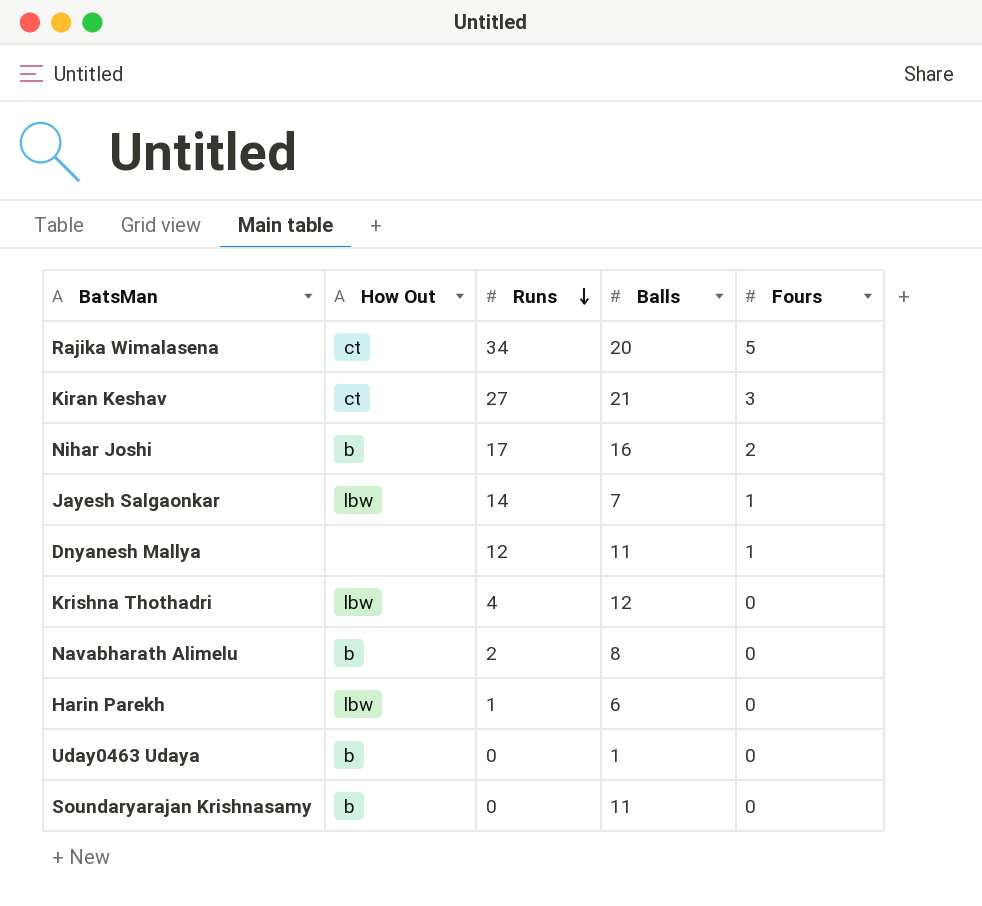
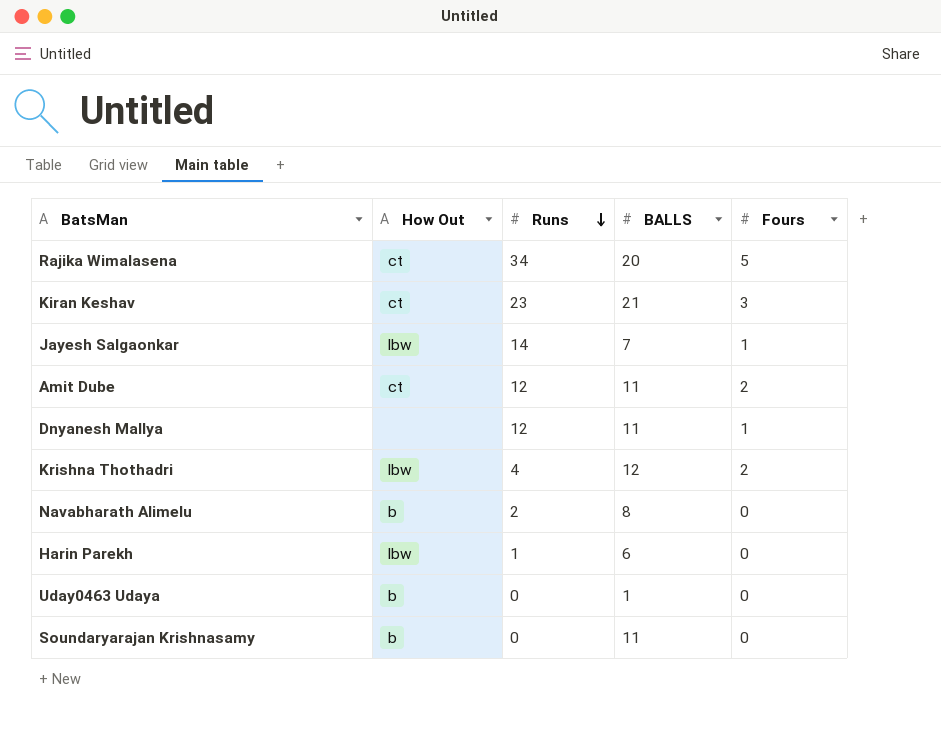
column name: Balls -> BALLS
row Nihar Joshi: b | 17 | 16 | 2 -> none
Kiran Keshav | Runs: 27 -> 23
row Amit Dube: none -> ct | 12 | 11 | 2
Krishna Thothadri | Fours: 0 -> 2

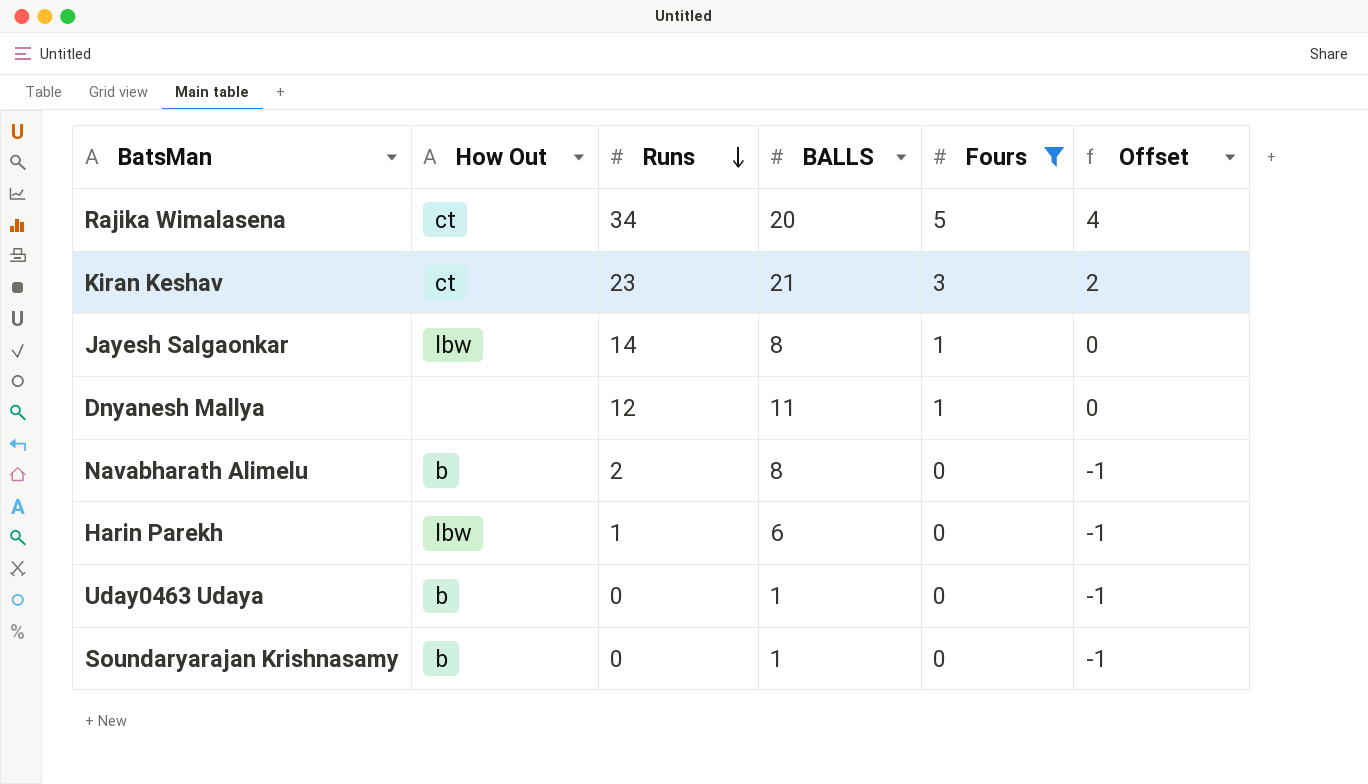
filter: none -> Fours != 2
column Offset | formula: none -> [Fours] - 1
Jayesh Salgaonkar | BALLS: 7 -> 8
Soundaryarajan Krishnasamy | BALLS: 11 -> 1

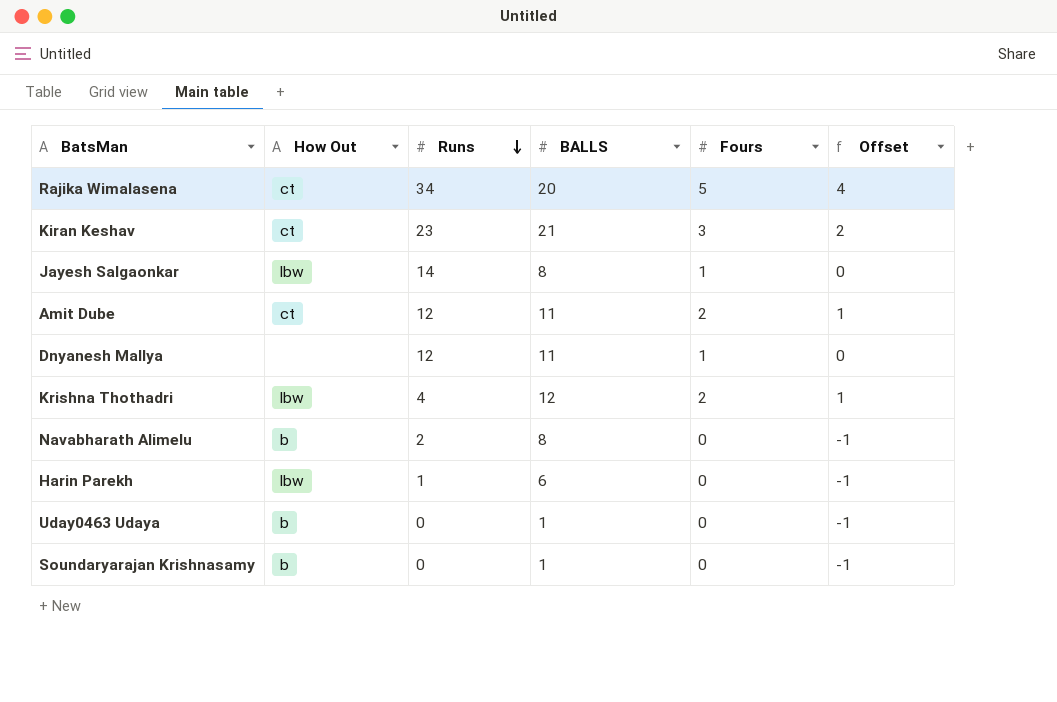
filter: Fours != 2 -> none

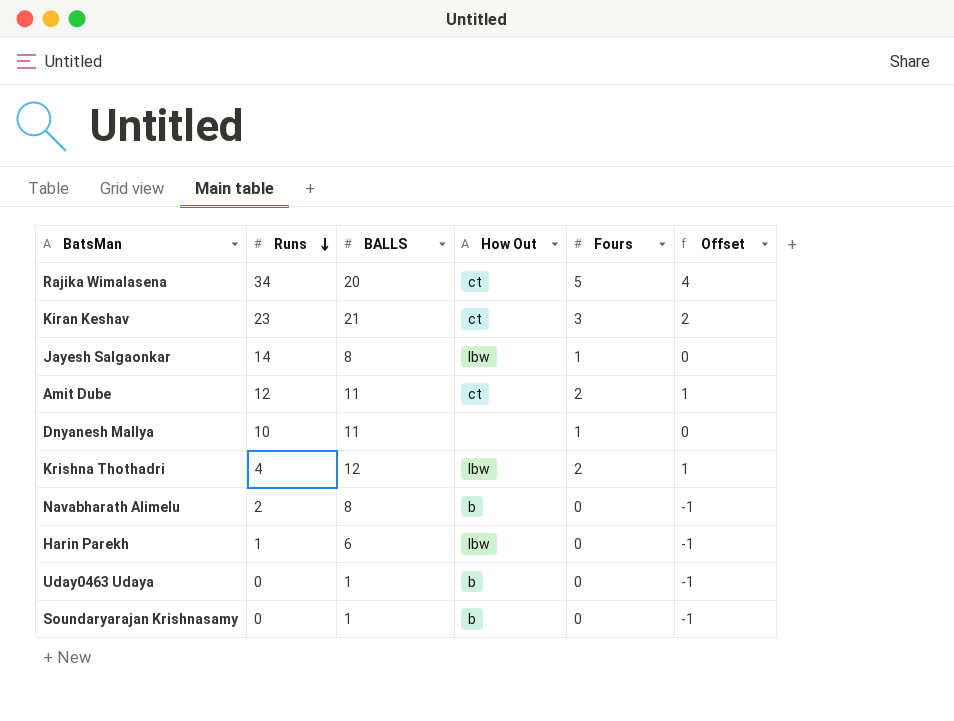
column How Out | position: 2 -> 4
Dnyanesh Mallya | Runs: 12 -> 10

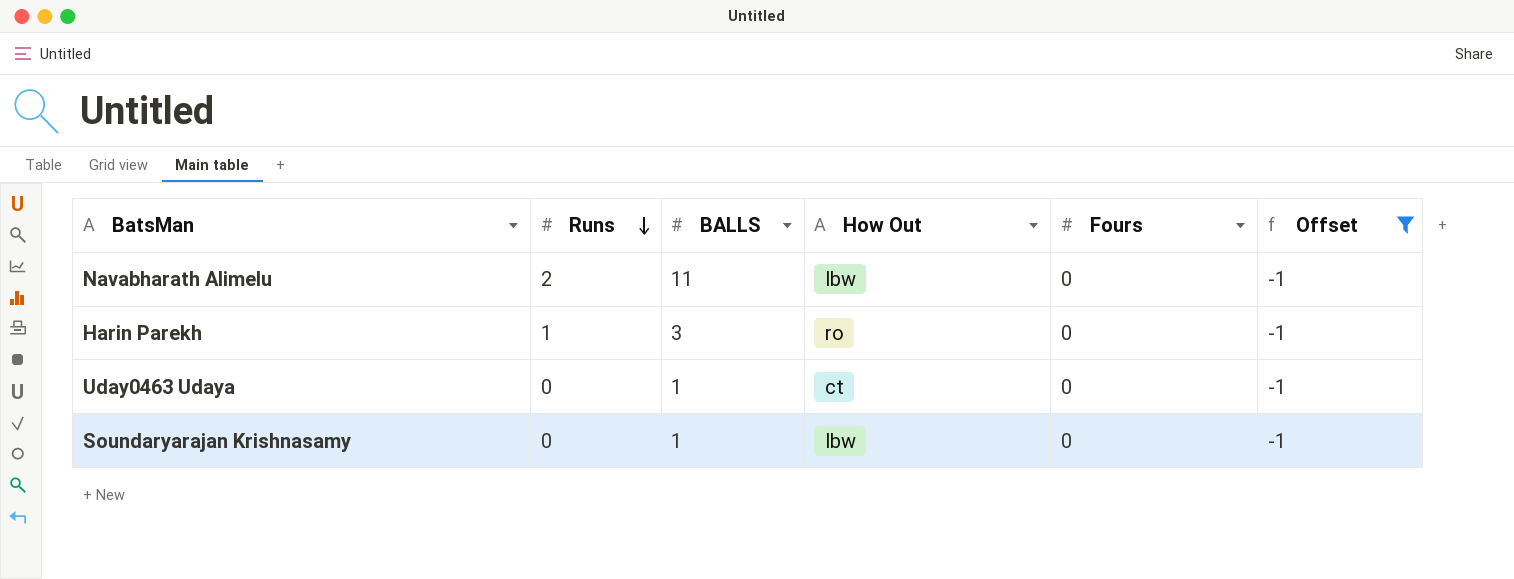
filter: none -> Offset = -1
Navabharath Alimelu | BALLS: 8 -> 11
Navabharath Alimelu | How Out: b -> lbw
Harin Parekh | BALLS: 6 -> 3
Harin Parekh | How Out: lbw -> ro
Uday0463 Udaya | How Out: b -> ct
Soundaryarajan Krishnasamy | How Out: b -> lbw

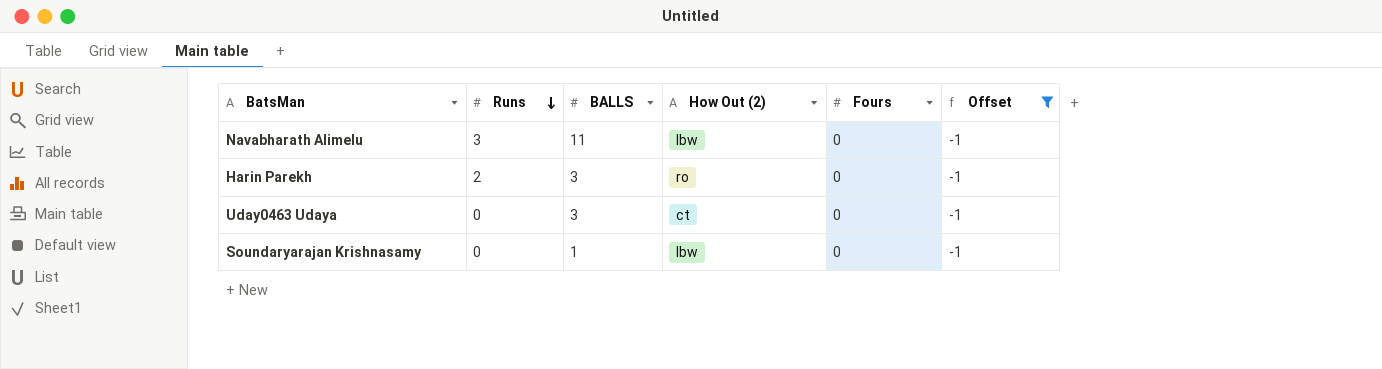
column name: How Out -> How Out (2)
Navabharath Alimelu | Runs: 2 -> 3
Harin Parekh | Runs: 1 -> 2
Uday0463 Udaya | BALLS: 1 -> 3

